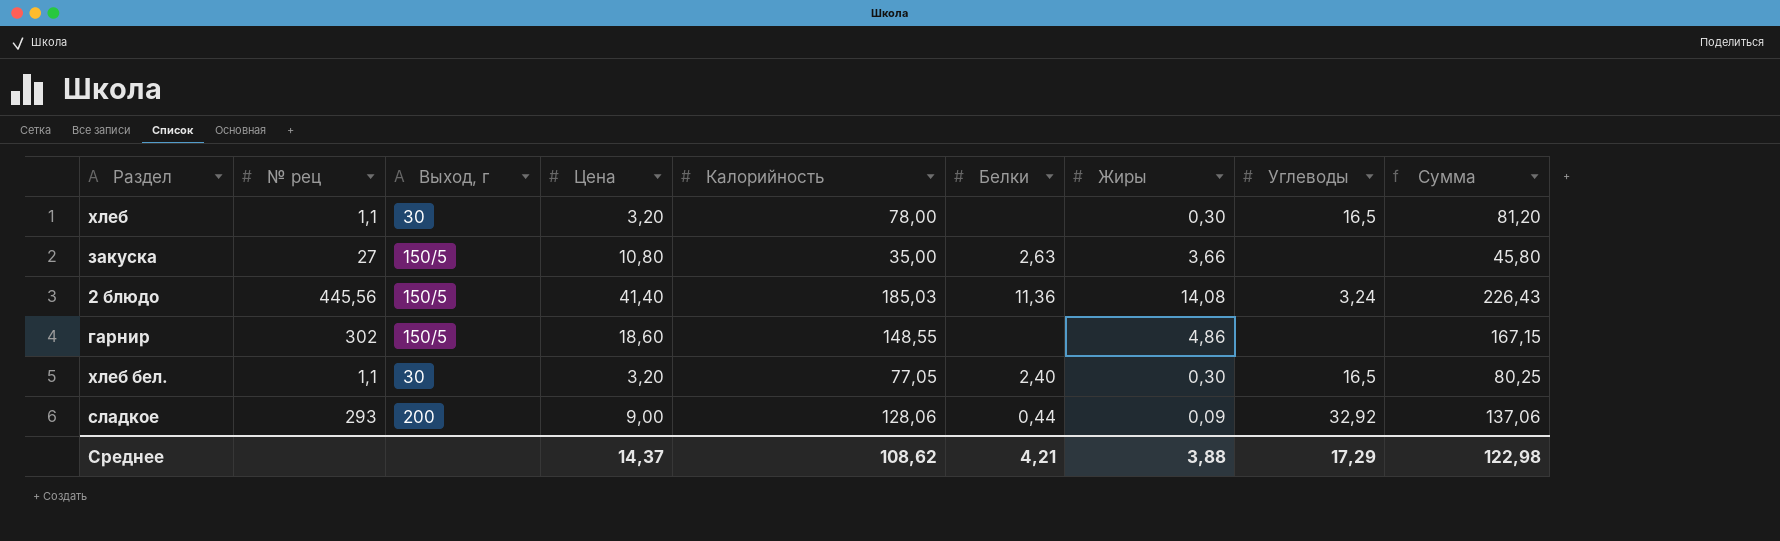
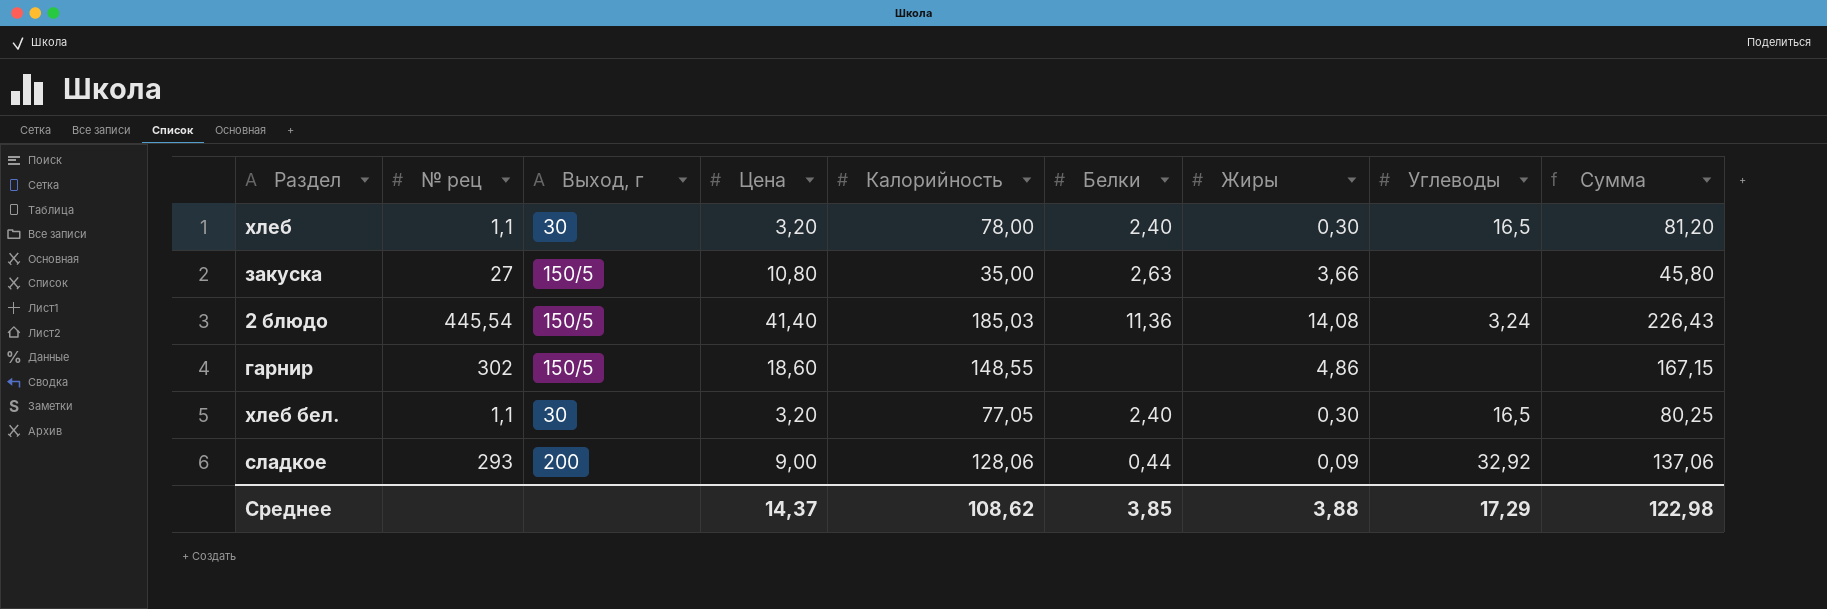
хлеб | Белки: none -> 2,40
2 блюдо | № рец: 445,56 -> 445,54
Среднее | Белки: 4,21 -> 3,85

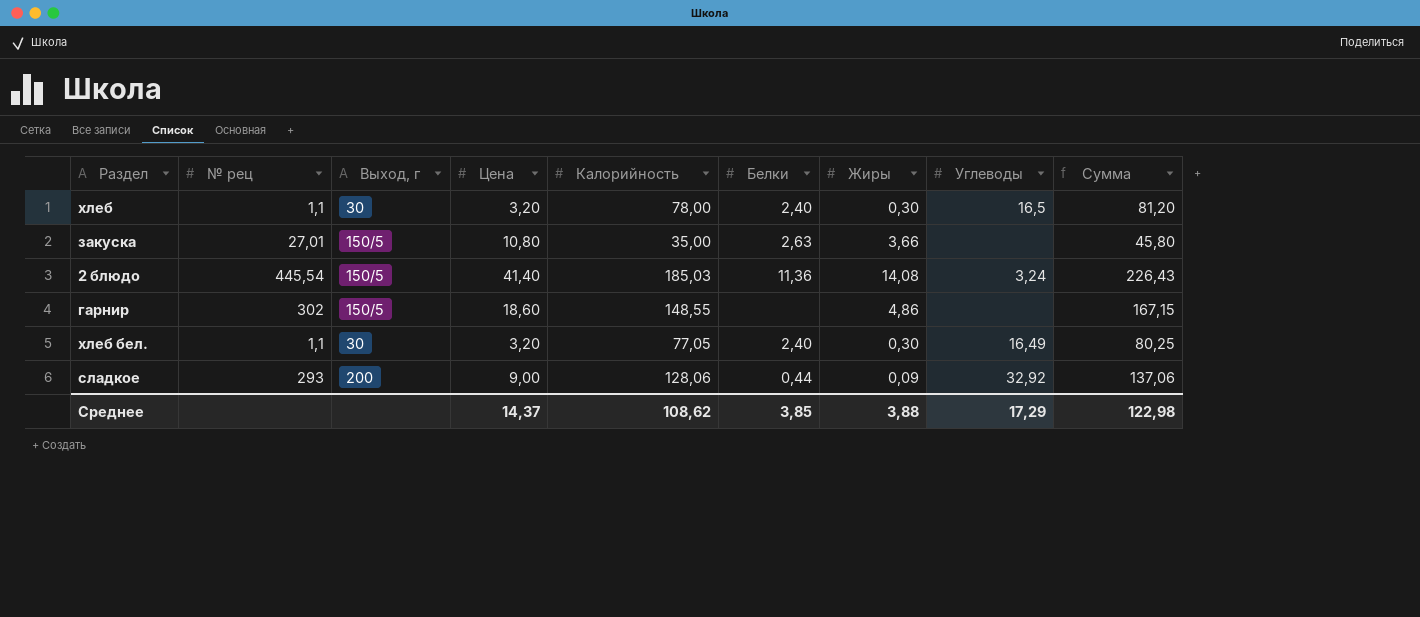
закуска | № рец: 27 -> 27,01
хлеб бел. | Углеводы: 16,5 -> 16,49

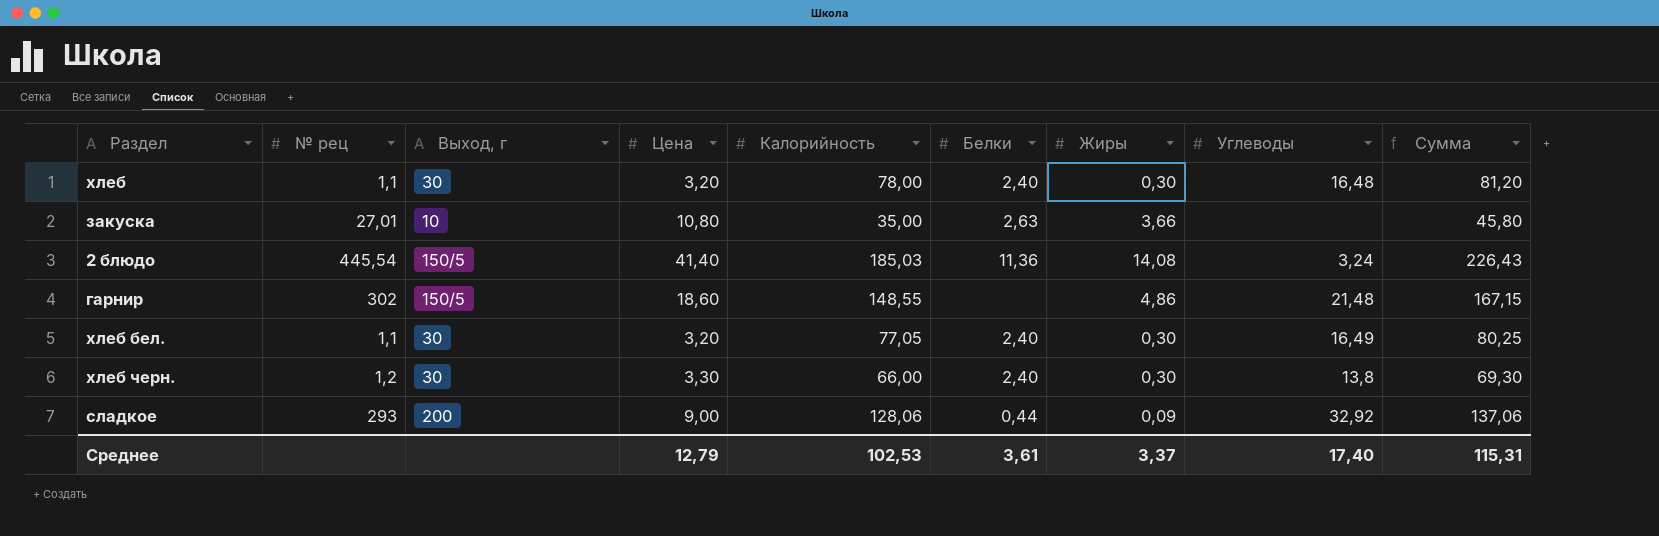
хлеб | Углеводы: 16,5 -> 16,48
закуска | Выход, г: 150/5 -> 10
гарнир | Углеводы: none -> 21,48
row хлеб черн.: none -> 1,2 | 30 | 3,30 | 66,00 | 2,40 | 0,30 | 13,8 | 69,30
Среднее | Цена: 14,37 -> 12,79
Среднее | Калорийность: 108,62 -> 102,53
Среднее | Белки: 3,85 -> 3,61
Среднее | Жиры: 3,88 -> 3,37
Среднее | Углеводы: 17,29 -> 17,40
Среднее | Сумма: 122,98 -> 115,31

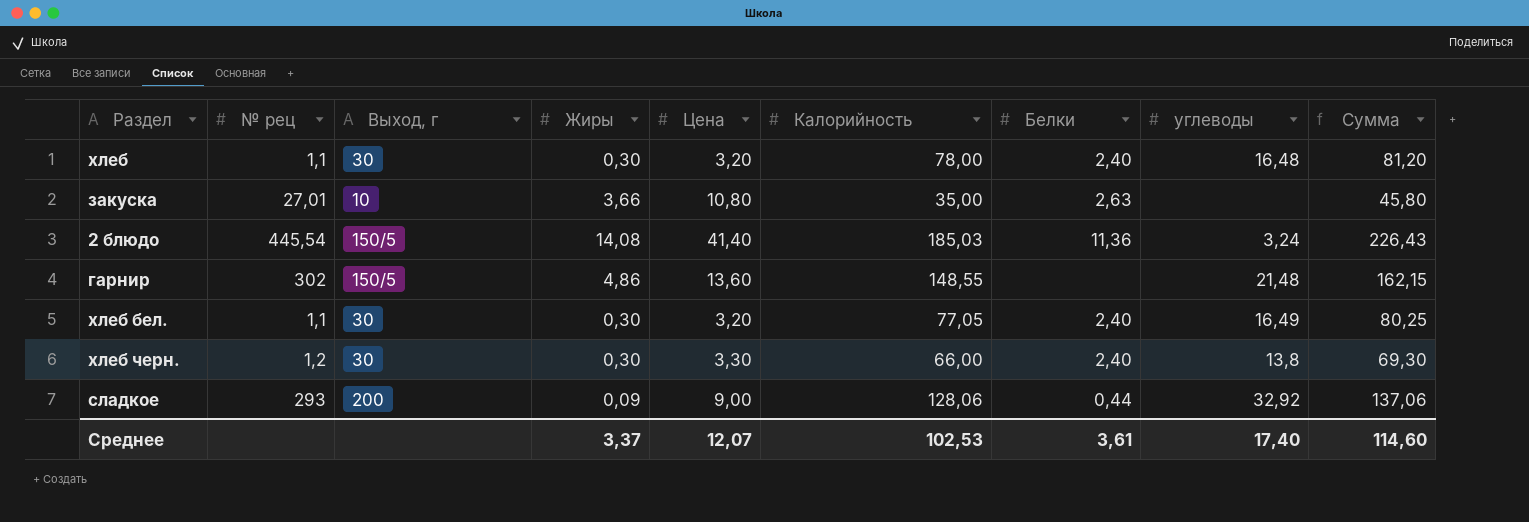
column Жиры | position: 7 -> 4
column name: Углеводы -> углеводы
гарнир | Цена: 18,60 -> 13,60
гарнир | Сумма: 167,15 -> 162,15
Среднее | Цена: 12,79 -> 12,07
Среднее | Сумма: 115,31 -> 114,60

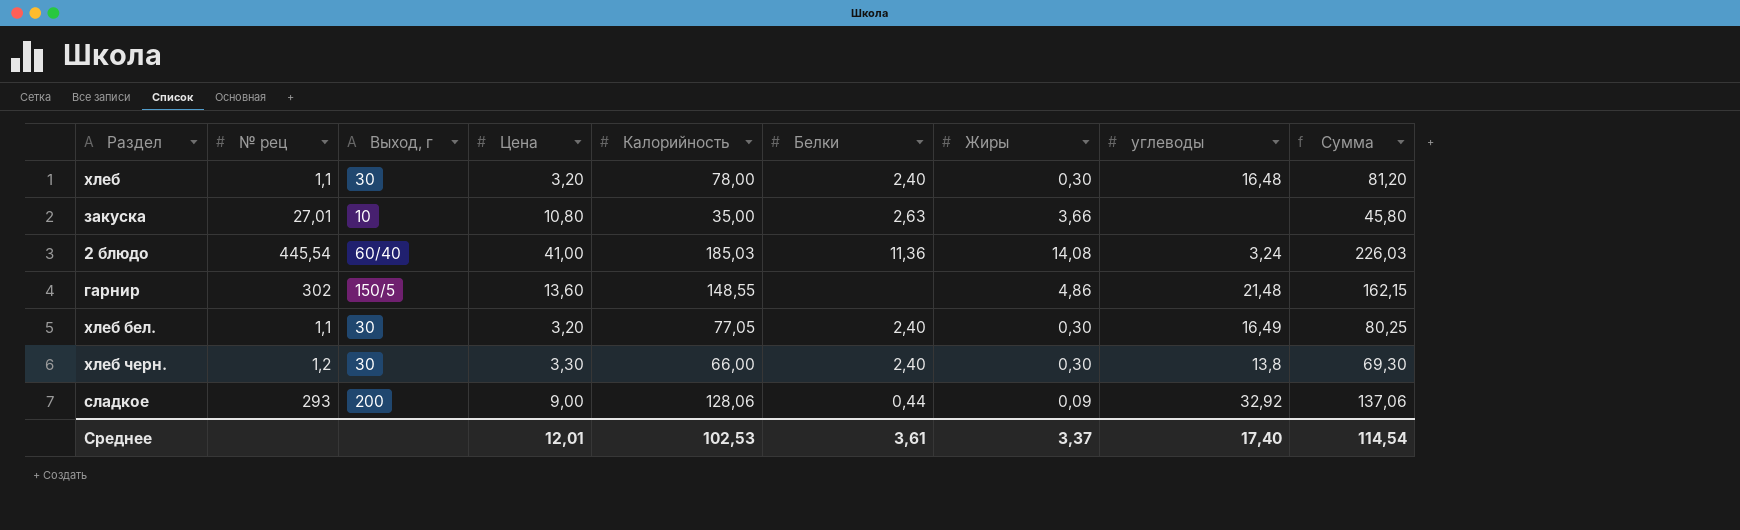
column Жиры | position: 4 -> 7
2 блюдо | Выход, г: 150/5 -> 60/40
2 блюдо | Цена: 41,40 -> 41,00
2 блюдо | Сумма: 226,43 -> 226,03
Среднее | Цена: 12,07 -> 12,01
Среднее | Сумма: 114,60 -> 114,54

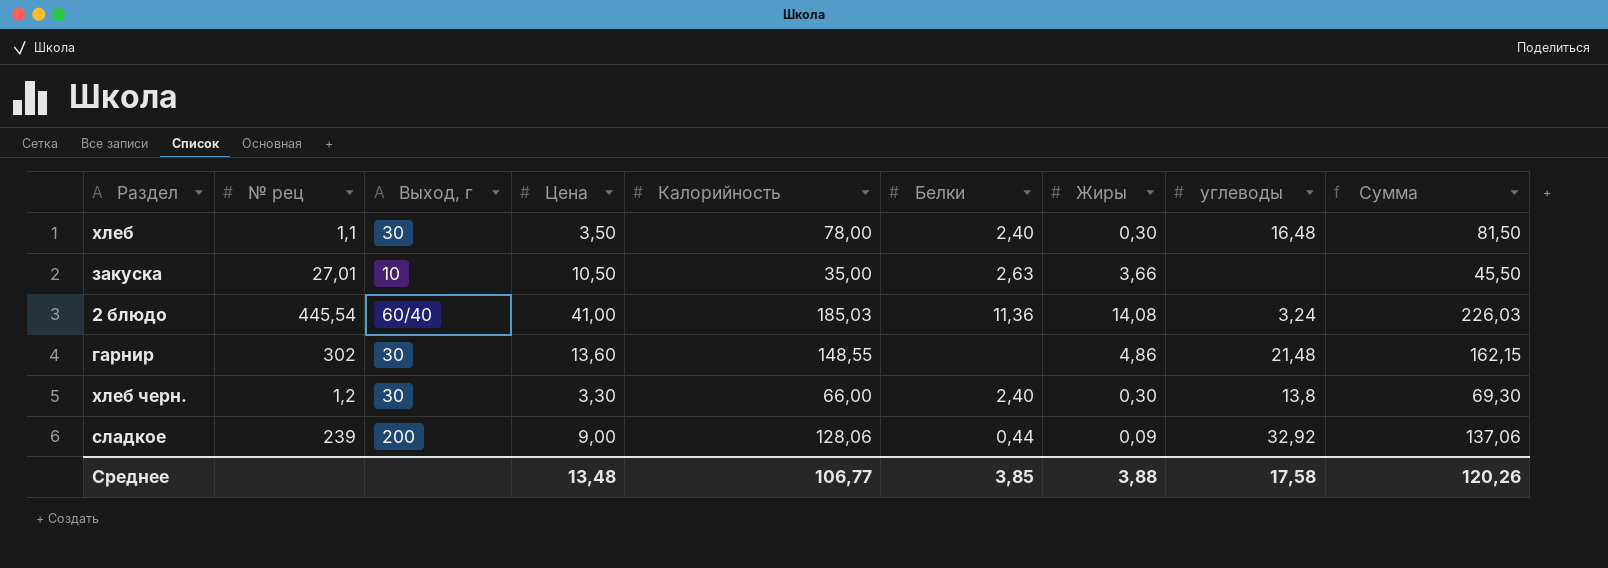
row хлеб бел.: 1,1 | 30 | 3,20 | 77,05 | 2,40 | 0,30 | 16,49 | 80,25 -> none
хлеб | Цена: 3,20 -> 3,50
хлеб | Сумма: 81,20 -> 81,50
закуска | Цена: 10,80 -> 10,50
закуска | Сумма: 45,80 -> 45,50
гарнир | Выход, г: 150/5 -> 30
сладкое | № рец: 293 -> 239
Среднее | Цена: 12,01 -> 13,48
Среднее | Калорийность: 102,53 -> 106,77
Среднее | Белки: 3,61 -> 3,85
Среднее | Жиры: 3,37 -> 3,88
Среднее | углеводы: 17,40 -> 17,58
Среднее | Сумма: 114,54 -> 120,26

